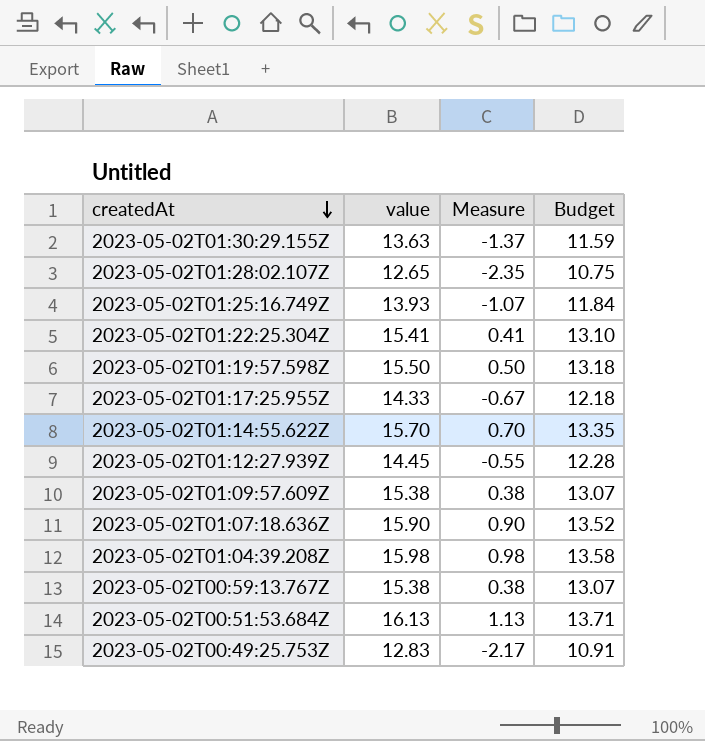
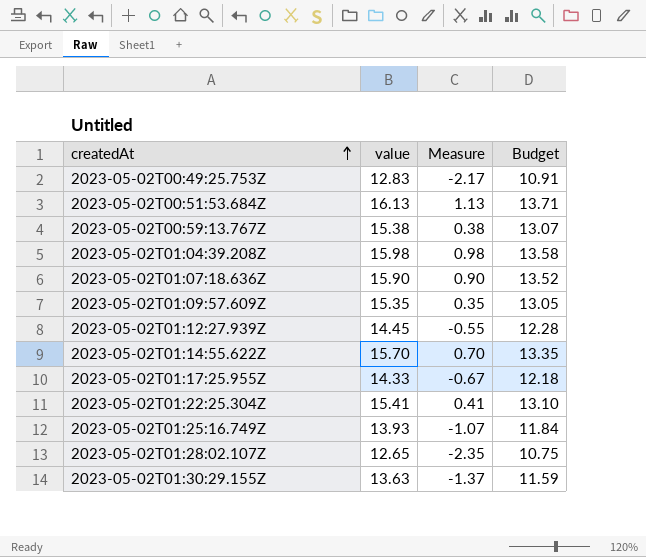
row order: createdAt descending -> createdAt ascending
row 2023-05-02T01:19:57.598Z: 15.50 | 0.50 | 13.18 -> none
2023-05-02T01:09:57.609Z | value: 15.38 -> 15.35
2023-05-02T01:09:57.609Z | Measure: 0.38 -> 0.35
2023-05-02T01:09:57.609Z | Budget: 13.07 -> 13.05

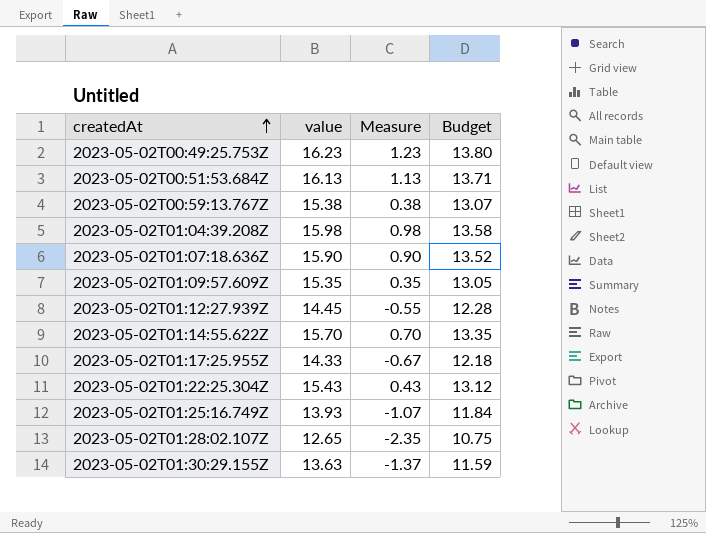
2023-05-02T00:49:25.753Z | value: 12.83 -> 16.23
2023-05-02T00:49:25.753Z | Measure: -2.17 -> 1.23
2023-05-02T00:49:25.753Z | Budget: 10.91 -> 13.80
2023-05-02T01:22:25.304Z | value: 15.41 -> 15.43
2023-05-02T01:22:25.304Z | Measure: 0.41 -> 0.43
2023-05-02T01:22:25.304Z | Budget: 13.10 -> 13.12

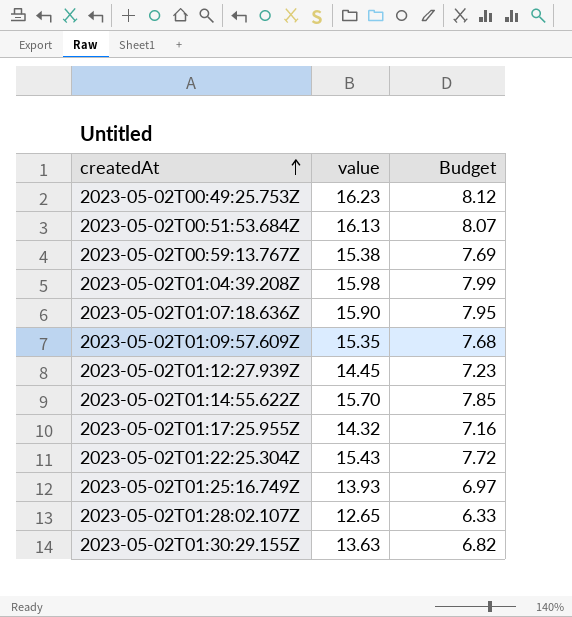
column Measure | formula: [value] - 15 -> none
column Budget | formula: [value] * 0.85 -> [value] * 0.5
2023-05-02T01:17:25.955Z | value: 14.33 -> 14.32

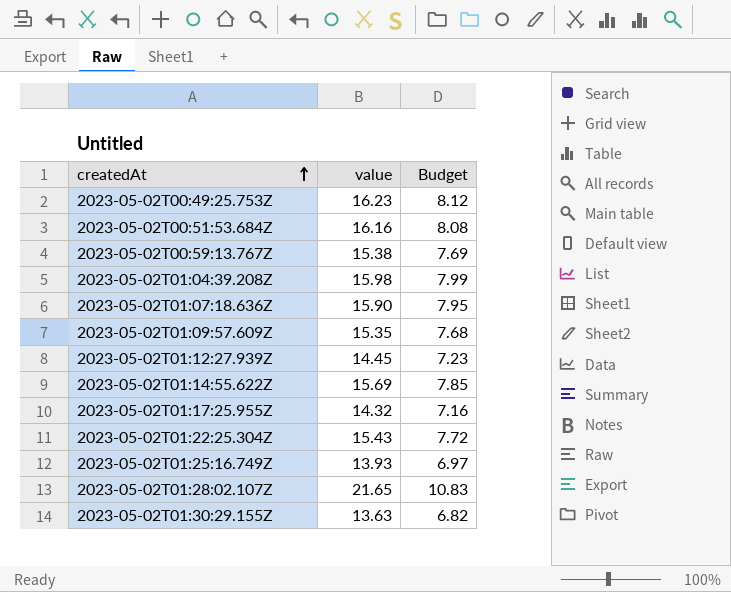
2023-05-02T00:51:53.684Z | value: 16.13 -> 16.16
2023-05-02T00:51:53.684Z | Budget: 8.07 -> 8.08
2023-05-02T01:14:55.622Z | value: 15.70 -> 15.69
2023-05-02T01:28:02.107Z | value: 12.65 -> 21.65
2023-05-02T01:28:02.107Z | Budget: 6.33 -> 10.83

